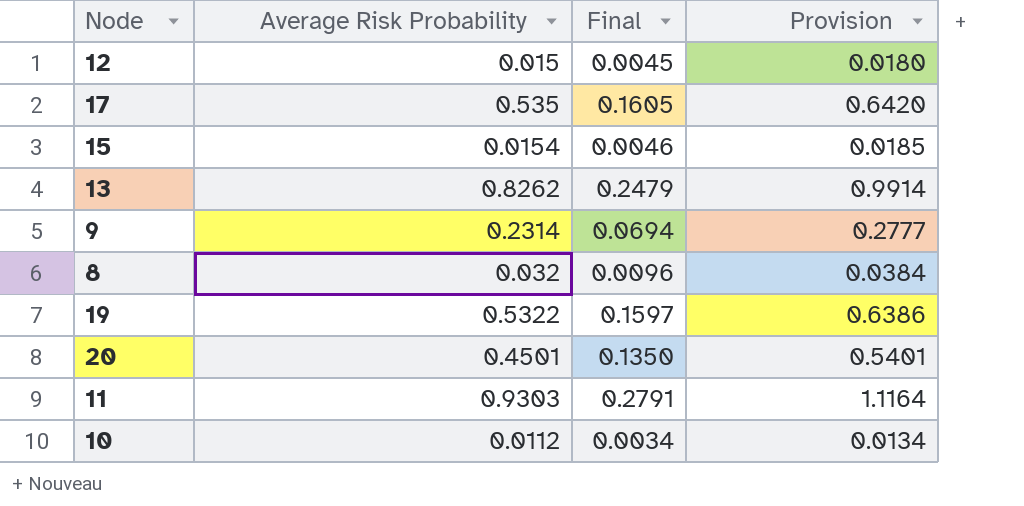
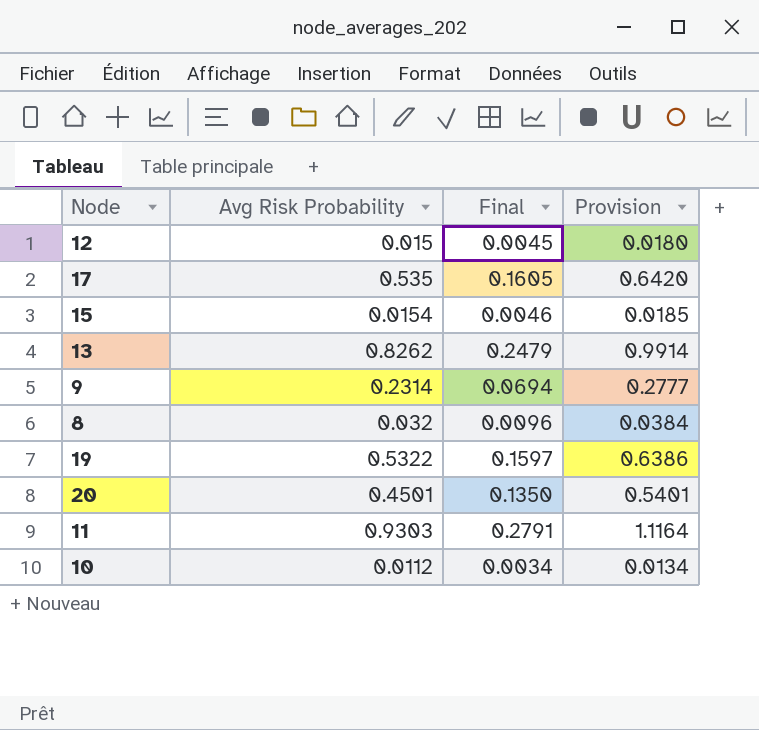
column name: Average Risk Probability -> Avg Risk Probability

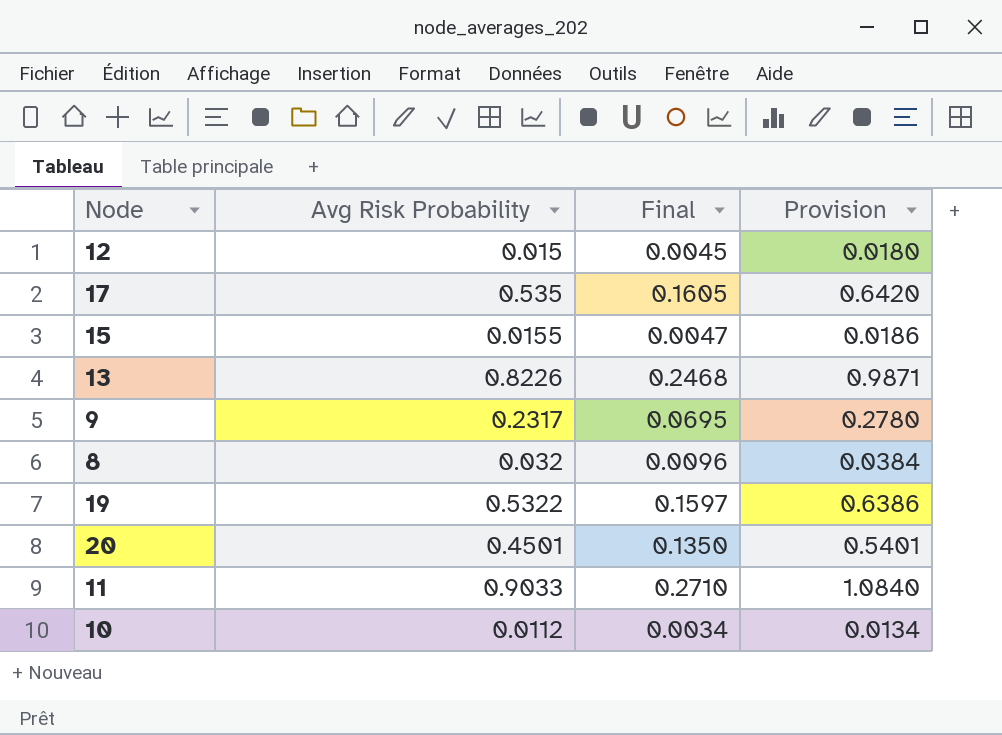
15 | Avg Risk Probability: 0.0154 -> 0.0155
15 | Final: 0.0046 -> 0.0047
15 | Provision: 0.0185 -> 0.0186
13 | Avg Risk Probability: 0.8262 -> 0.8226
13 | Final: 0.2479 -> 0.2468
13 | Provision: 0.9914 -> 0.9871
9 | Avg Risk Probability: 0.2314 -> 0.2317
9 | Final: 0.0694 -> 0.0695
9 | Provision: 0.2777 -> 0.2780
11 | Avg Risk Probability: 0.9303 -> 0.9033
11 | Final: 0.2791 -> 0.2710
11 | Provision: 1.1164 -> 1.0840

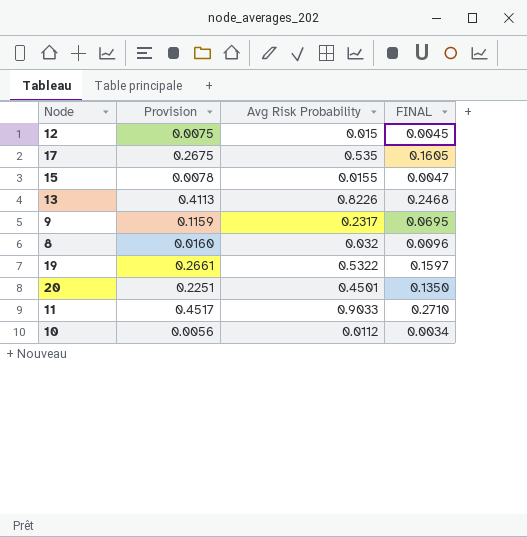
column Provision | formula: [Avg Risk Probability] * 1.2 -> [Avg Risk Probability] * 0.5
column Provision | position: 4 -> 2
column name: Final -> FINAL

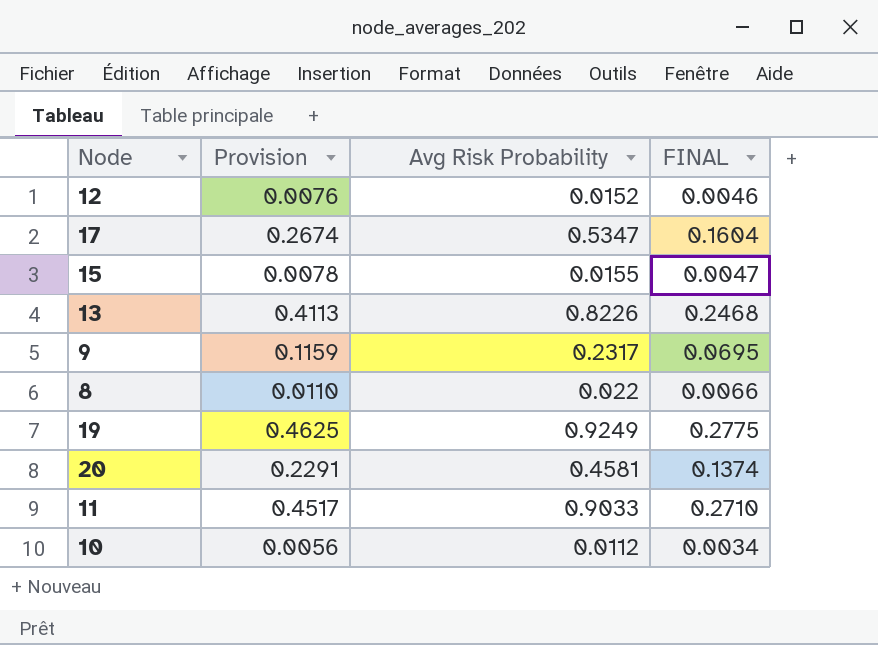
12 | Provision: 0.0075 -> 0.0076
12 | Avg Risk Probability: 0.015 -> 0.0152
12 | FINAL: 0.0045 -> 0.0046
17 | Provision: 0.2675 -> 0.2674
17 | Avg Risk Probability: 0.535 -> 0.5347
17 | FINAL: 0.1605 -> 0.1604
8 | Provision: 0.0160 -> 0.0110
8 | Avg Risk Probability: 0.032 -> 0.022
8 | FINAL: 0.0096 -> 0.0066
19 | Provision: 0.2661 -> 0.4625
19 | Avg Risk Probability: 0.5322 -> 0.9249
19 | FINAL: 0.1597 -> 0.2775
20 | Provision: 0.2251 -> 0.2291
20 | Avg Risk Probability: 0.4501 -> 0.4581
20 | FINAL: 0.1350 -> 0.1374

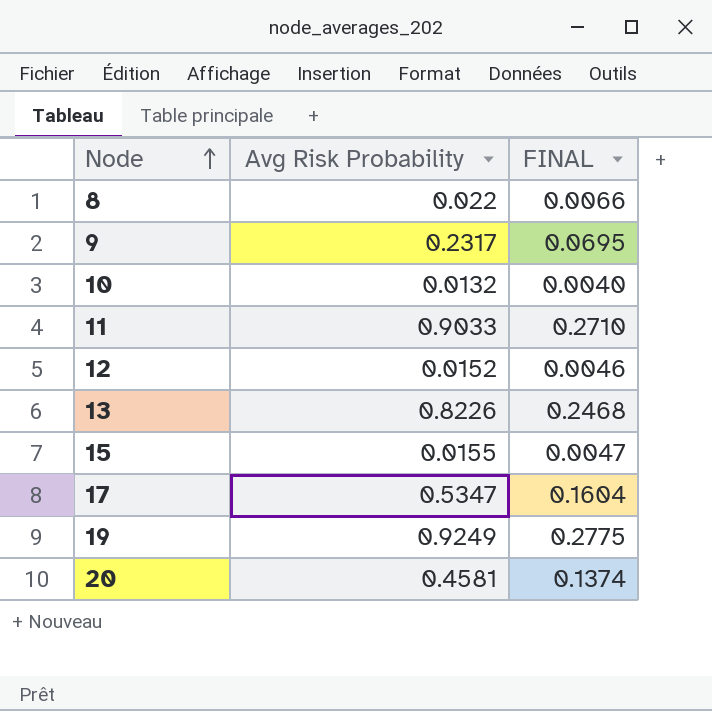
row order: none -> Node ascending
column Provision | formula: [Avg Risk Probability] * 0.5 -> none
10 | Avg Risk Probability: 0.0112 -> 0.0132
10 | FINAL: 0.0034 -> 0.0040

